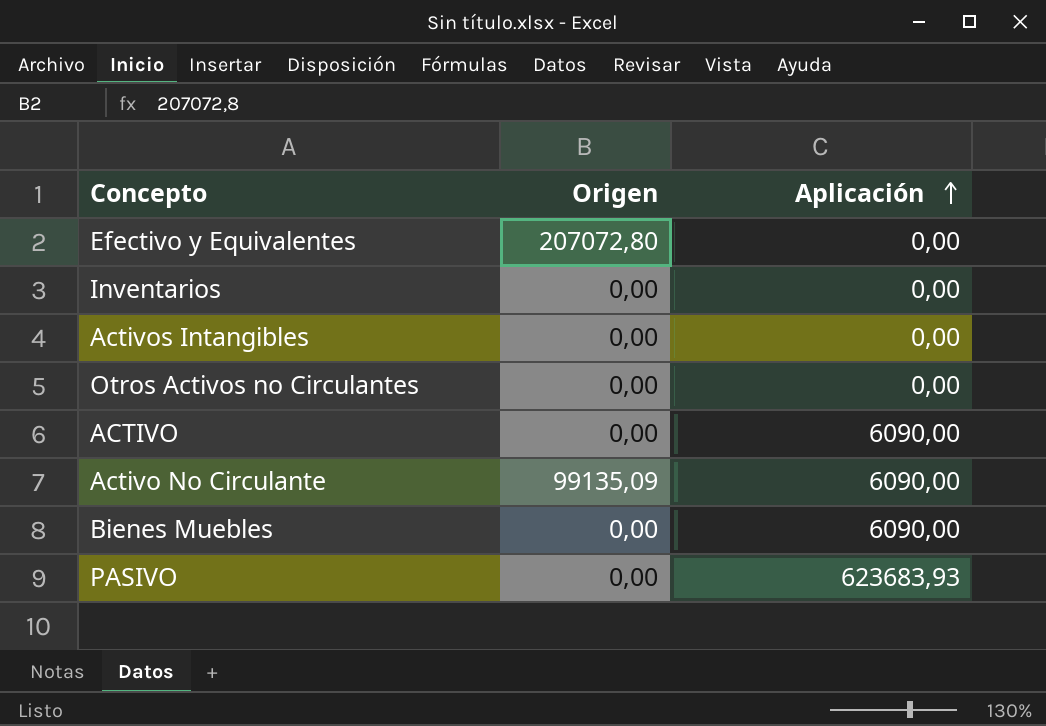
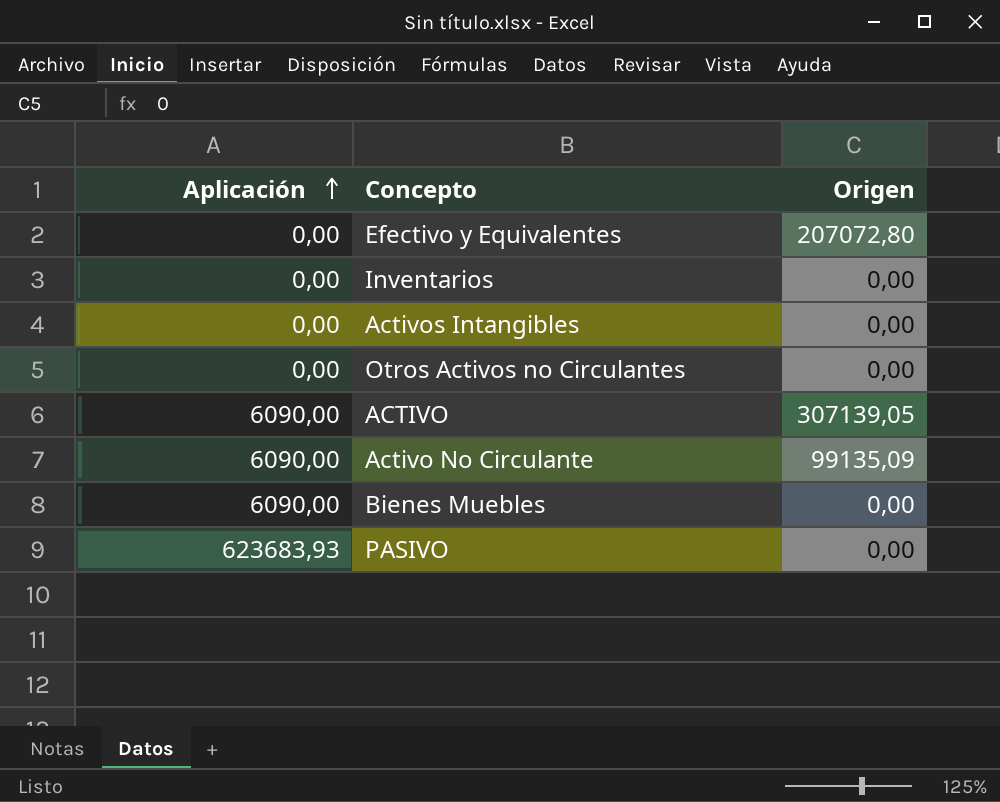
column Aplicación | position: 3 -> 1
ACTIVO | Origen: 0,00 -> 307139,05

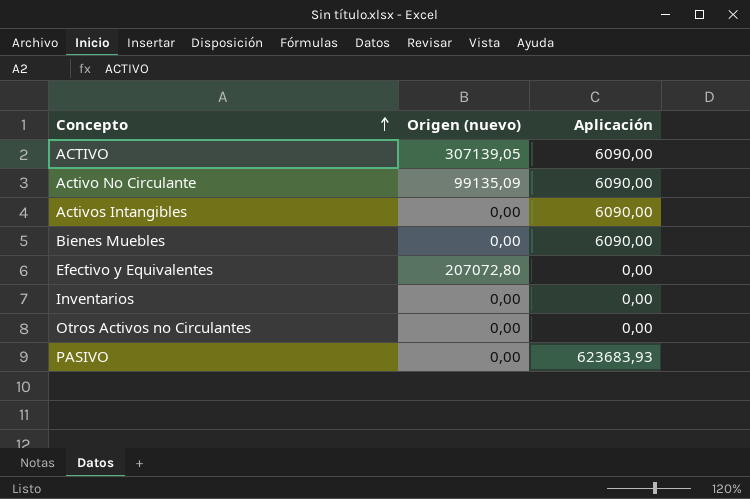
row order: Aplicación ascending -> Concepto ascending
column name: Origen -> Origen (nuevo)
column Aplicación | position: 1 -> 3
Activos Intangibles | Aplicación: 0,00 -> 6090,00

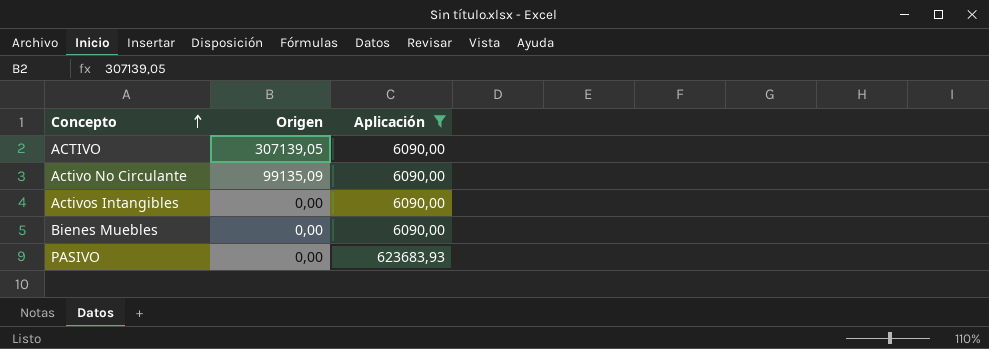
filter: none -> Aplicación != 0,00
column name: Origen (nuevo) -> Origen

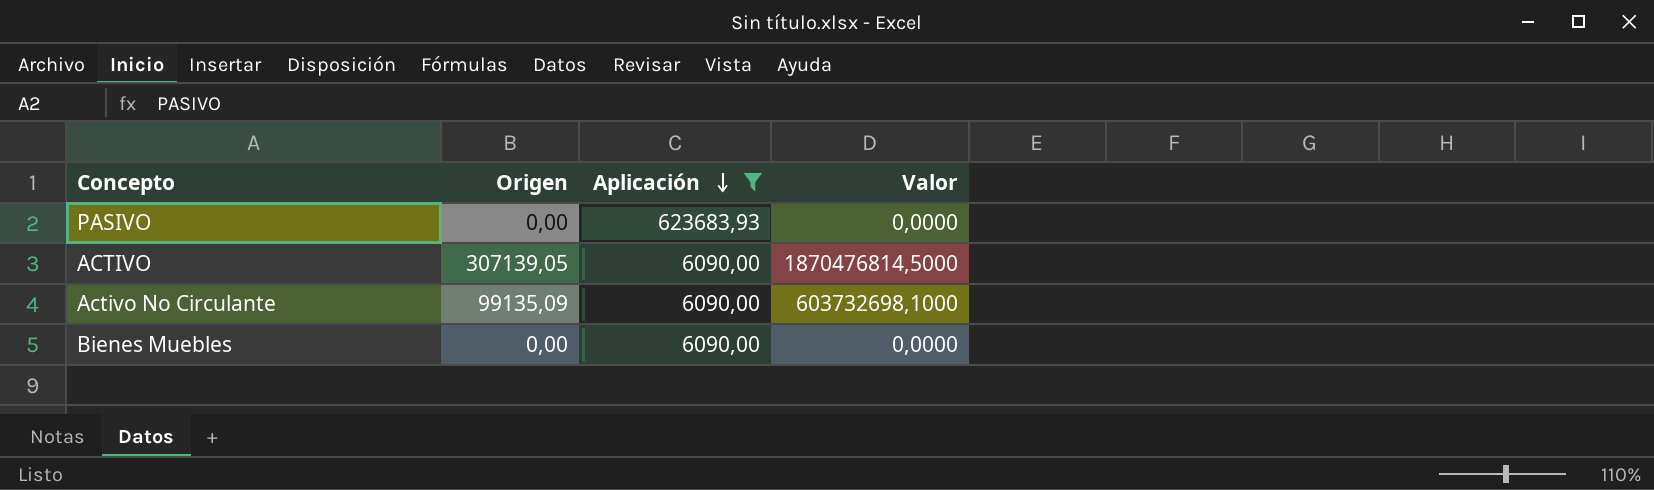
row order: Concepto ascending -> Aplicación descending
column Valor | formula: none -> [Origen] * [Aplicación]
row Activos Intangibles: 0,00 | 6090,00 -> none

